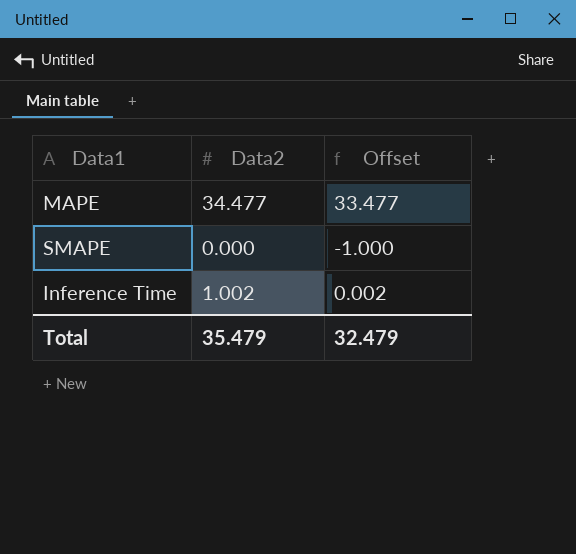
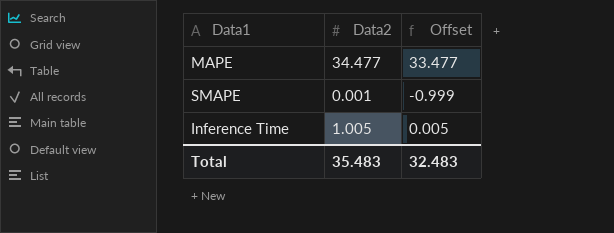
SMAPE | Data2: 0.000 -> 0.001
SMAPE | Offset: -1.000 -> -0.999
Inference Time | Data2: 1.002 -> 1.005
Inference Time | Offset: 0.002 -> 0.005
Total | Data2: 35.479 -> 35.483
Total | Offset: 32.479 -> 32.483

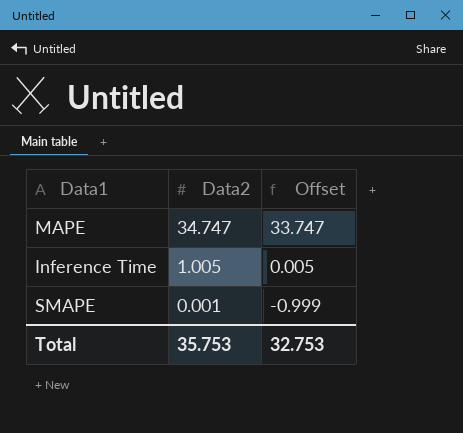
row order: none -> Data2 descending
MAPE | Data2: 34.477 -> 34.747
MAPE | Offset: 33.477 -> 33.747
Total | Data2: 35.483 -> 35.753
Total | Offset: 32.483 -> 32.753

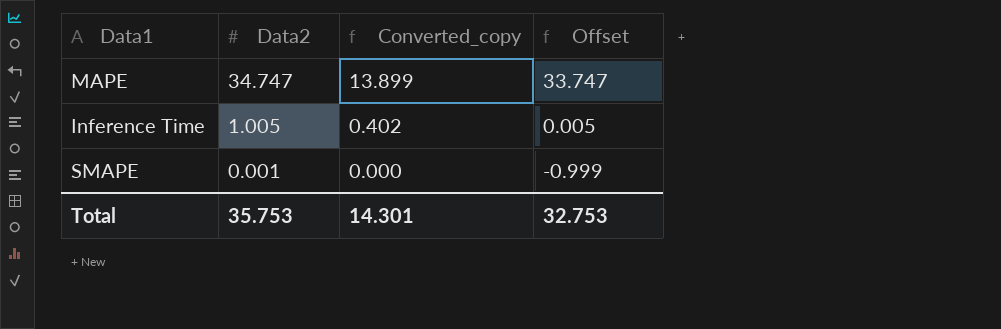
column Converted_copy | formula: none -> [Data2] * 0.4

